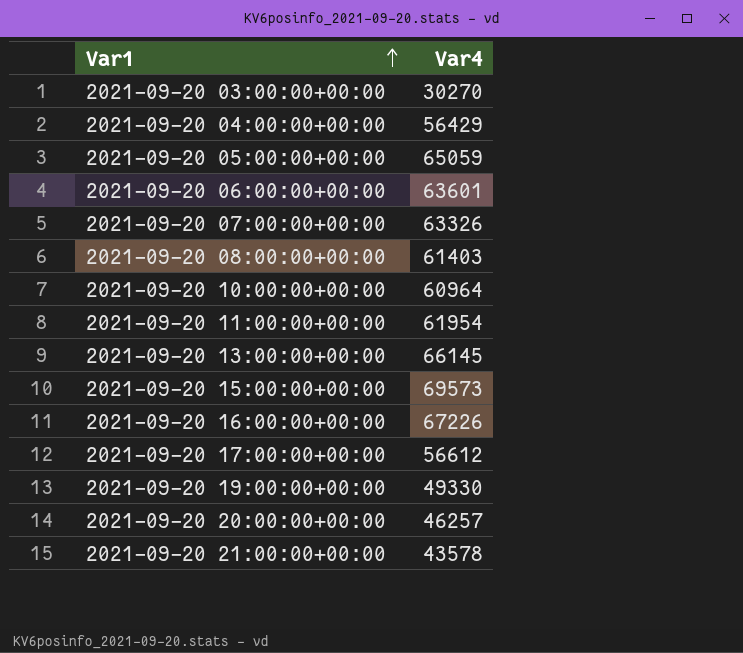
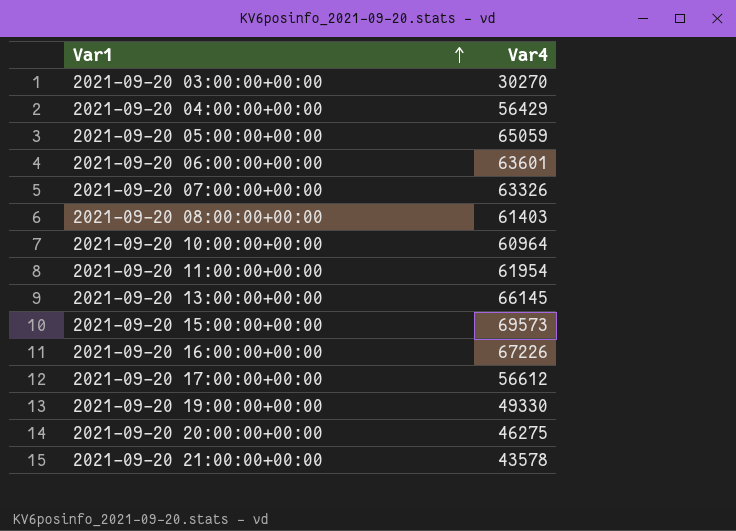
2021-09-20 20:00:00+00:00 | Var4: 46257 -> 46275

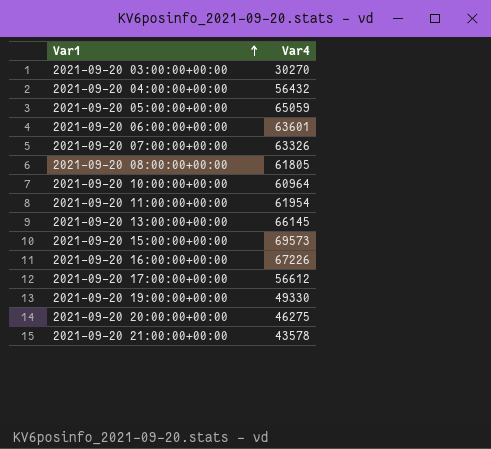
2021-09-20 04:00:00+00:00 | Var4: 56429 -> 56432
2021-09-20 08:00:00+00:00 | Var4: 61403 -> 61805

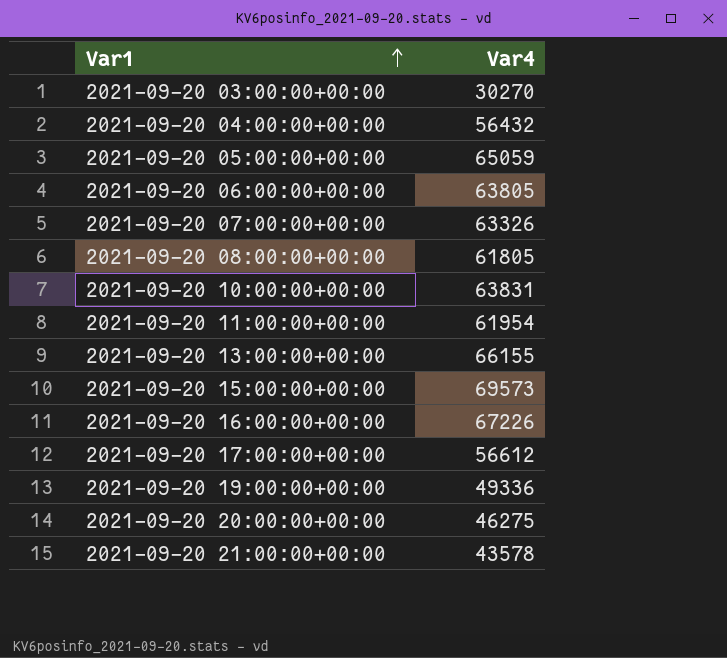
2021-09-20 06:00:00+00:00 | Var4: 63601 -> 63805
2021-09-20 10:00:00+00:00 | Var4: 60964 -> 63831
2021-09-20 13:00:00+00:00 | Var4: 66145 -> 66155
2021-09-20 19:00:00+00:00 | Var4: 49330 -> 49336

